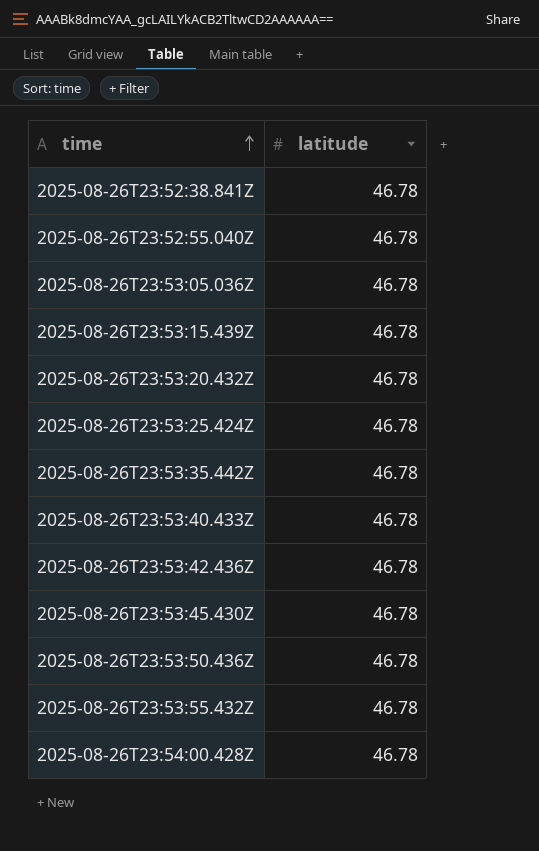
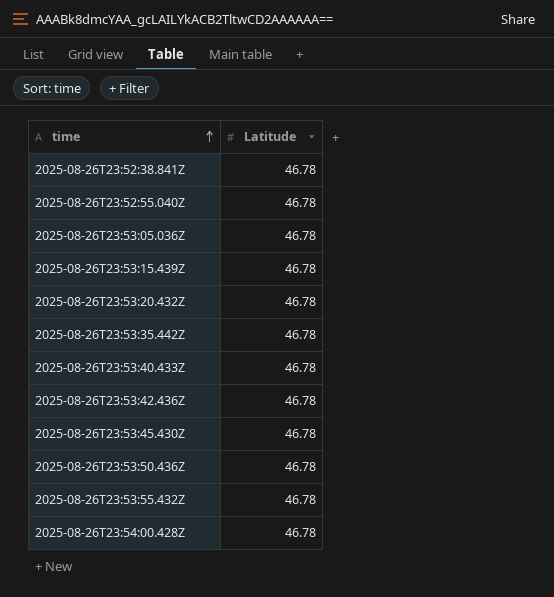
column name: latitude -> Latitude
row 2025-08-26T23:53:25.424Z: 46.78 -> none

